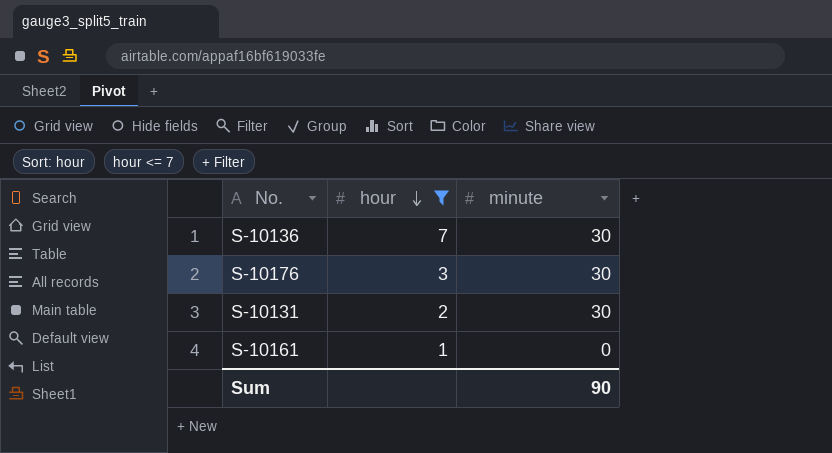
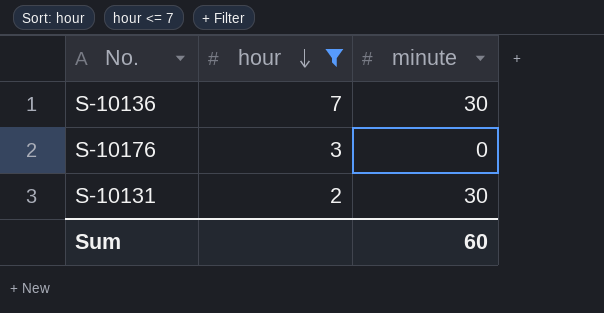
row S-10161: 1 | 0 -> none
S-10176 | minute: 30 -> 0
Sum | minute: 90 -> 60

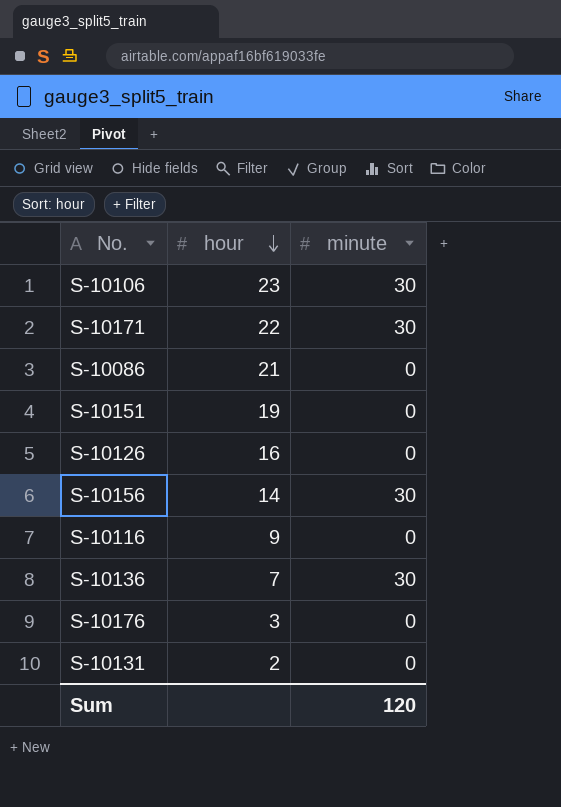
filter: hour <= 7 -> none
S-10131 | minute: 30 -> 0
Sum | minute: 60 -> 120

